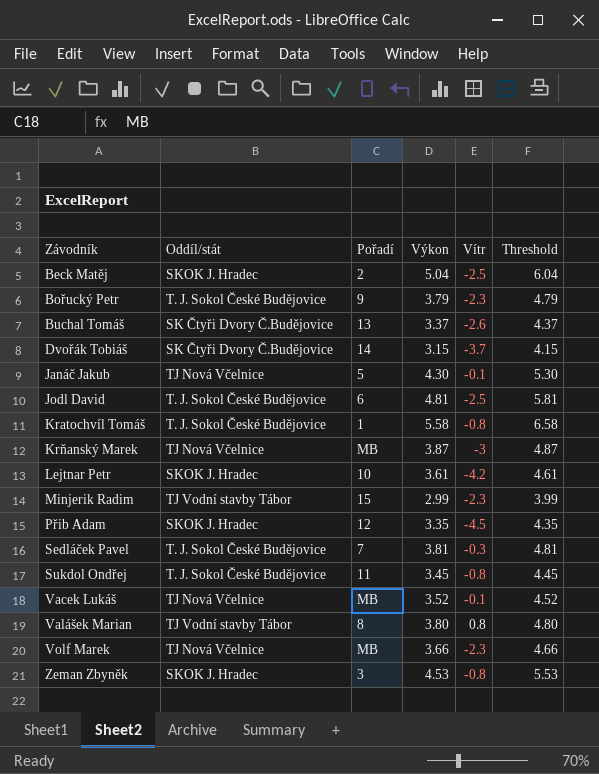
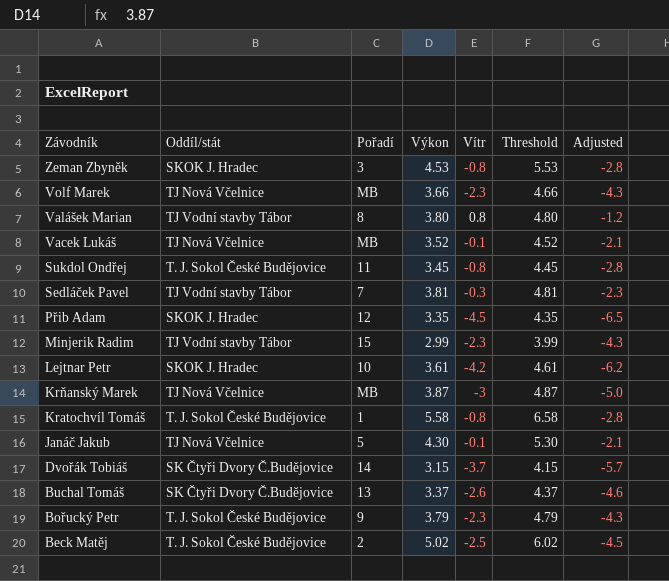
row order: Závodník ascending -> Závodník descending
column Adjusted | formula: none -> [Vítr] - 2
row Jodl David: T. J. Sokol České Budějovice | 6 | 4.81 | -2.5 | 5.81 -> none
Sedláček Pavel | Oddíl/stát: T. J. Sokol České Budějovice -> TJ Vodní stavby Tábor
Beck Matěj | Oddíl/stát: SKOK J. Hradec -> T. J. Sokol České Budějovice
Beck Matěj | Výkon: 5.04 -> 5.02
Beck Matěj | Threshold: 6.04 -> 6.02

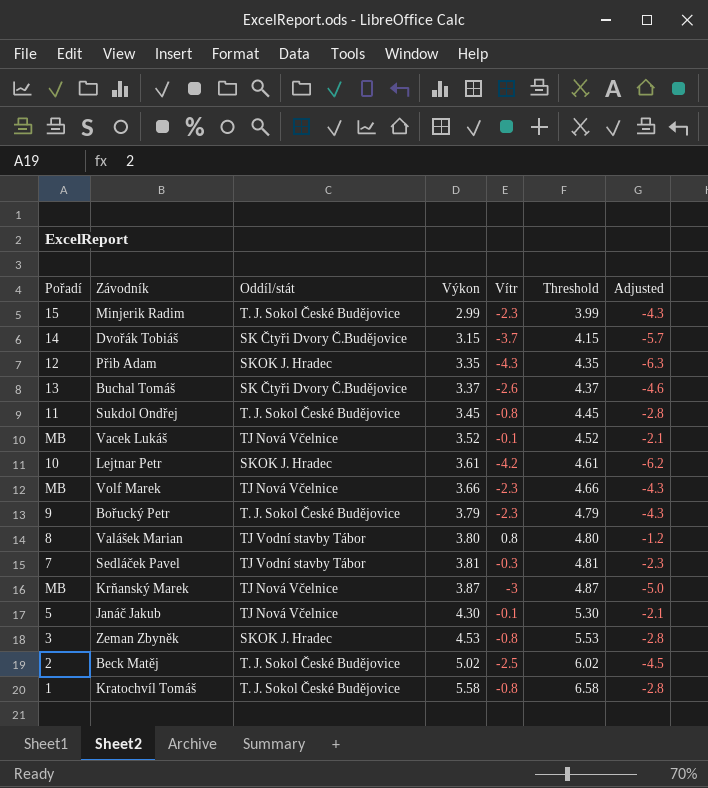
row order: Závodník descending -> Výkon ascending
column Pořadí | position: 3 -> 1
Minjerik Radim | Oddíl/stát: TJ Vodní stavby Tábor -> T. J. Sokol České Budějovice
Přib Adam | Vítr: -4.5 -> -4.3
Přib Adam | Adjusted: -6.5 -> -6.3

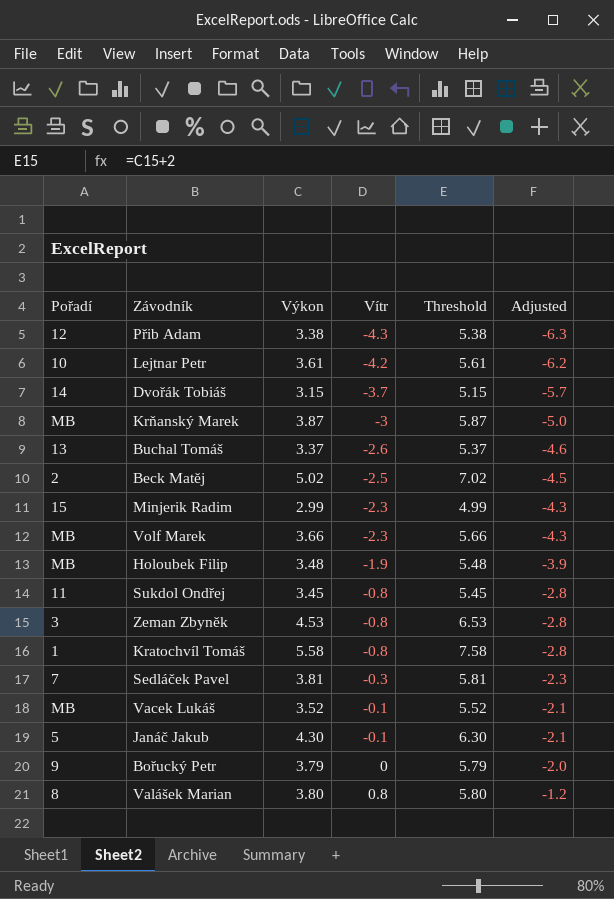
row order: Výkon ascending -> Vítr ascending
column Oddíl/stát | position: 3 -> none
column Threshold | formula: [Výkon] + 1 -> [Výkon] + 2
Přib Adam | Výkon: 3.35 -> 3.38
row Holoubek Filip: none -> MB | 3.48 | -1.9 | 5.48 | -3.9
Bořucký Petr | Vítr: -2.3 -> 0
Bořucký Petr | Adjusted: -4.3 -> -2.0

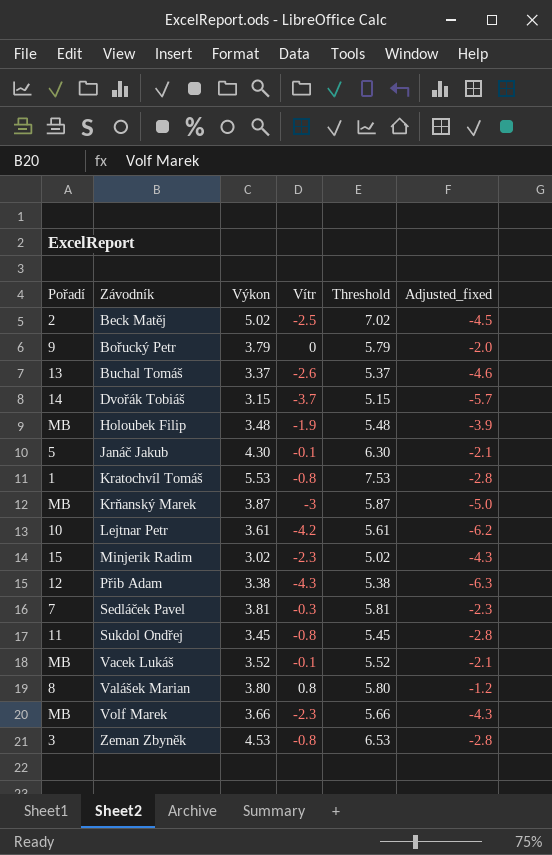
row order: Vítr ascending -> Závodník ascending
column name: Adjusted -> Adjusted_fixed
Kratochvíl Tomáš | Výkon: 5.58 -> 5.53
Kratochvíl Tomáš | Threshold: 7.58 -> 7.53
Minjerik Radim | Výkon: 2.99 -> 3.02
Minjerik Radim | Threshold: 4.99 -> 5.02

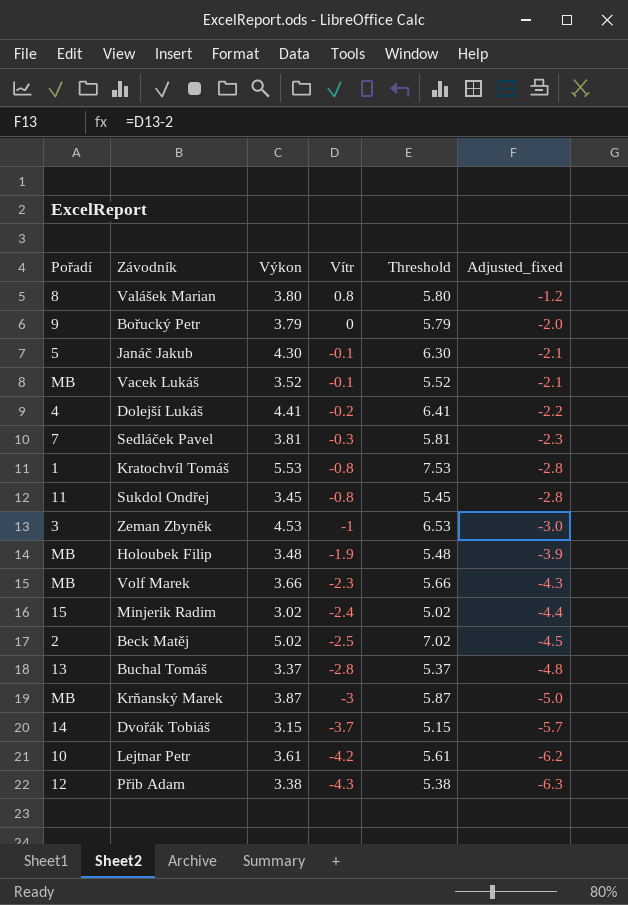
row order: Závodník ascending -> Vítr descending
row Dolejší Lukáš: none -> 4 | 4.41 | -0.2 | 6.41 | -2.2
Zeman Zbyněk | Vítr: -0.8 -> -1
Zeman Zbyněk | Adjusted_fixed: -2.8 -> -3.0
Minjerik Radim | Vítr: -2.3 -> -2.4
Minjerik Radim | Adjusted_fixed: -4.3 -> -4.4
Buchal Tomáš | Vítr: -2.6 -> -2.8
Buchal Tomáš | Adjusted_fixed: -4.6 -> -4.8

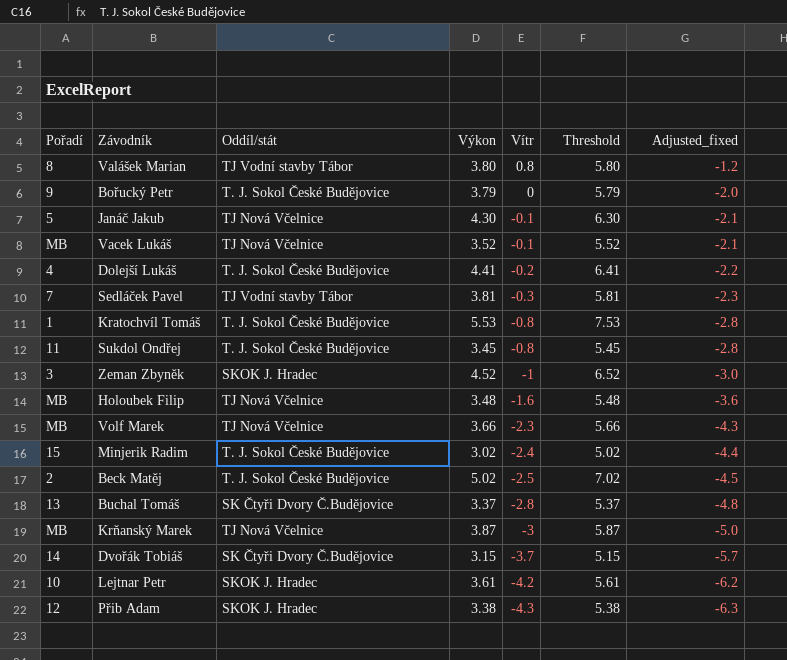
column Oddíl/stát | position: none -> 3
Zeman Zbyněk | Výkon: 4.53 -> 4.52
Zeman Zbyněk | Threshold: 6.53 -> 6.52
Holoubek Filip | Vítr: -1.9 -> -1.6
Holoubek Filip | Adjusted_fixed: -3.9 -> -3.6

